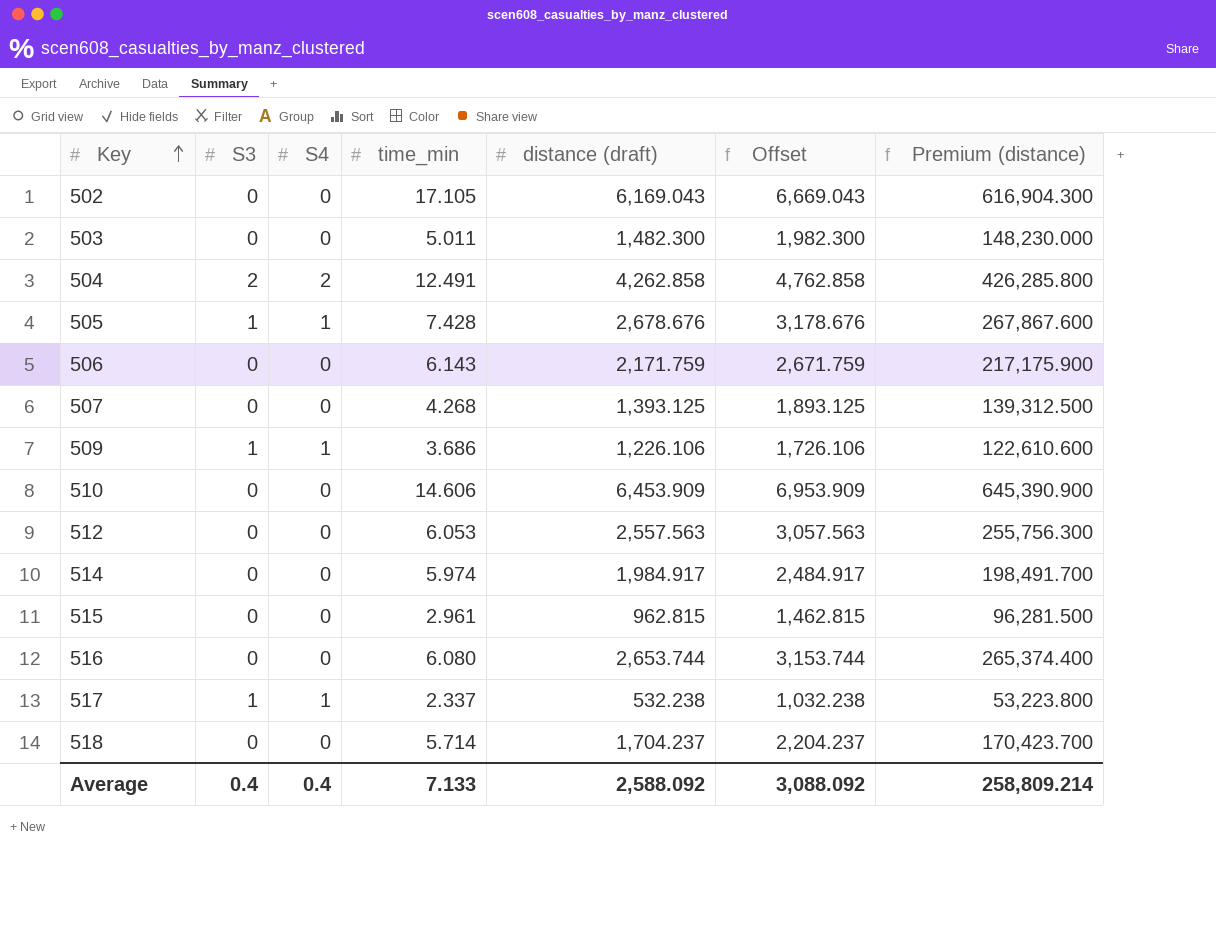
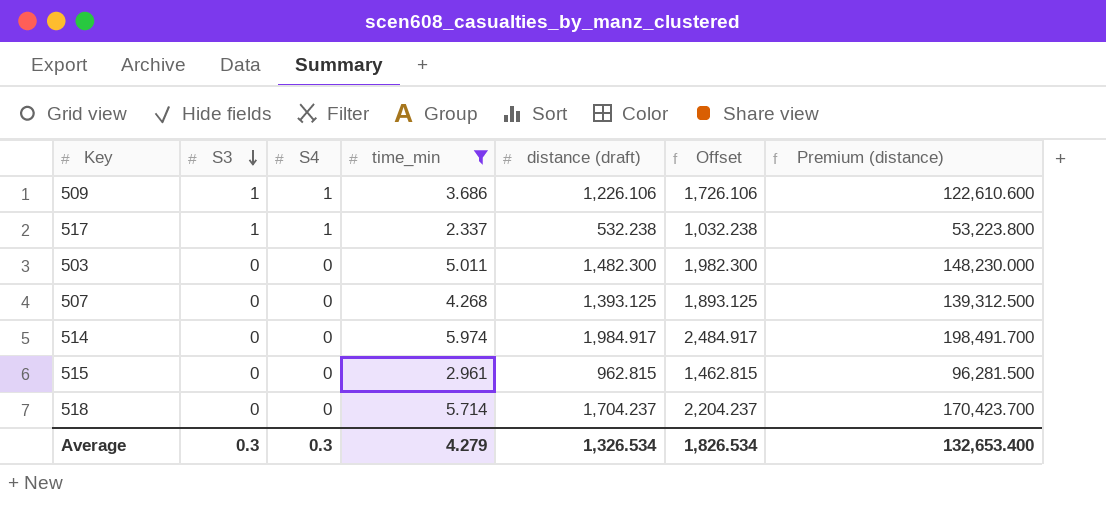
filter: none -> time_min <= 5.974
row order: Key ascending -> S3 descending
Average | S3: 0.4 -> 0.3
Average | S4: 0.4 -> 0.3
Average | time_min: 7.133 -> 4.279
Average | distance (draft): 2,588.092 -> 1,326.534
Average | Offset: 3,088.092 -> 1,826.534
Average | Premium (distance): 258,809.214 -> 132,653.400

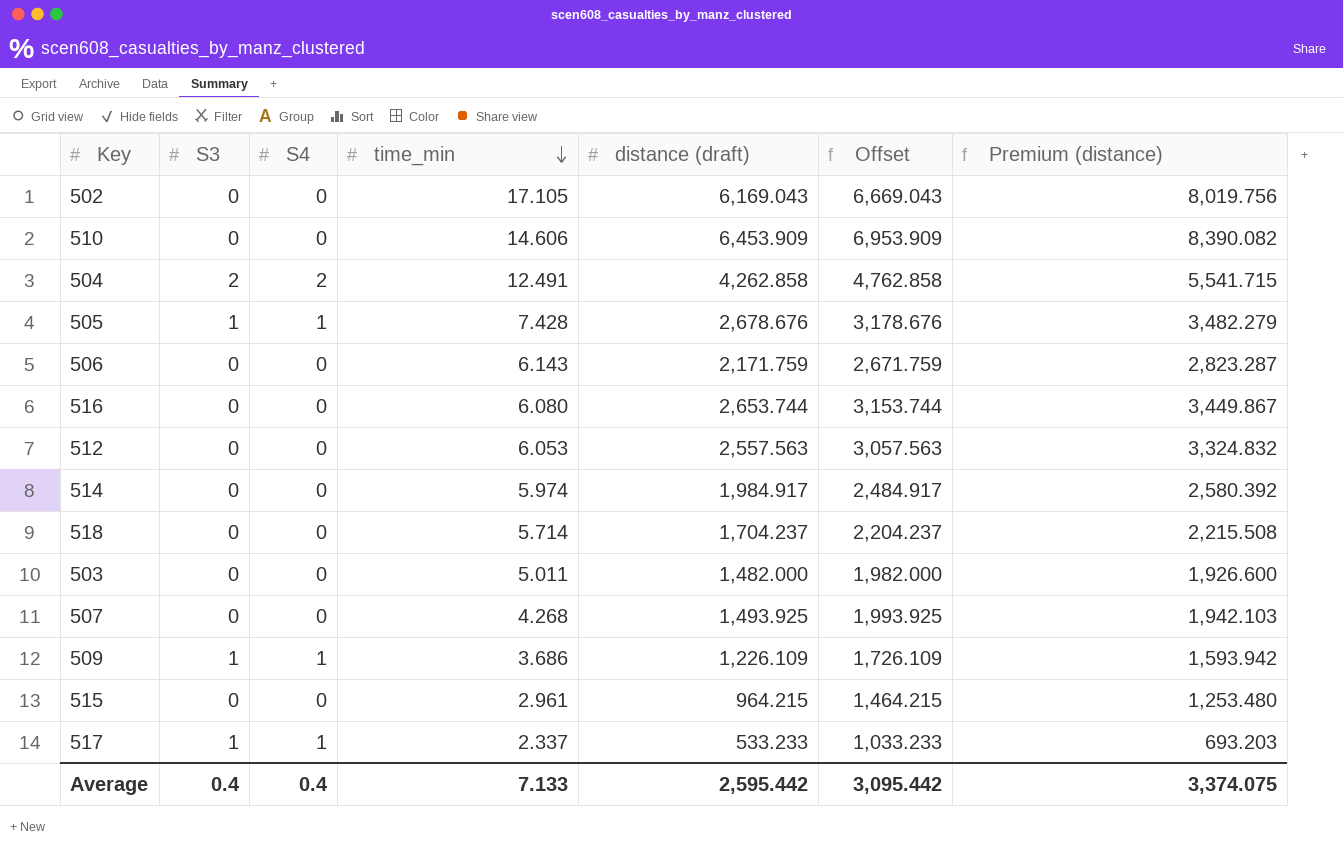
filter: time_min <= 5.974 -> none
row order: S3 descending -> time_min descending
column Premium (distance) | formula: [distance (draft)] * 100 -> [distance (draft)] * 1.3
503 | distance (draft): 1,482.300 -> 1,482.000
503 | Offset: 1,982.300 -> 1,982.000
507 | distance (draft): 1,393.125 -> 1,493.925
507 | Offset: 1,893.125 -> 1,993.925
509 | distance (draft): 1,226.106 -> 1,226.109
509 | Offset: 1,726.106 -> 1,726.109
515 | distance (draft): 962.815 -> 964.215
515 | Offset: 1,462.815 -> 1,464.215
517 | distance (draft): 532.238 -> 533.233
517 | Offset: 1,032.238 -> 1,033.233
Average | S3: 0.3 -> 0.4
Average | S4: 0.3 -> 0.4
Average | time_min: 4.279 -> 7.133
Average | distance (draft): 1,326.534 -> 2,595.442
Average | Offset: 1,826.534 -> 3,095.442
Average | Premium (distance): 132,653.400 -> 3,374.075

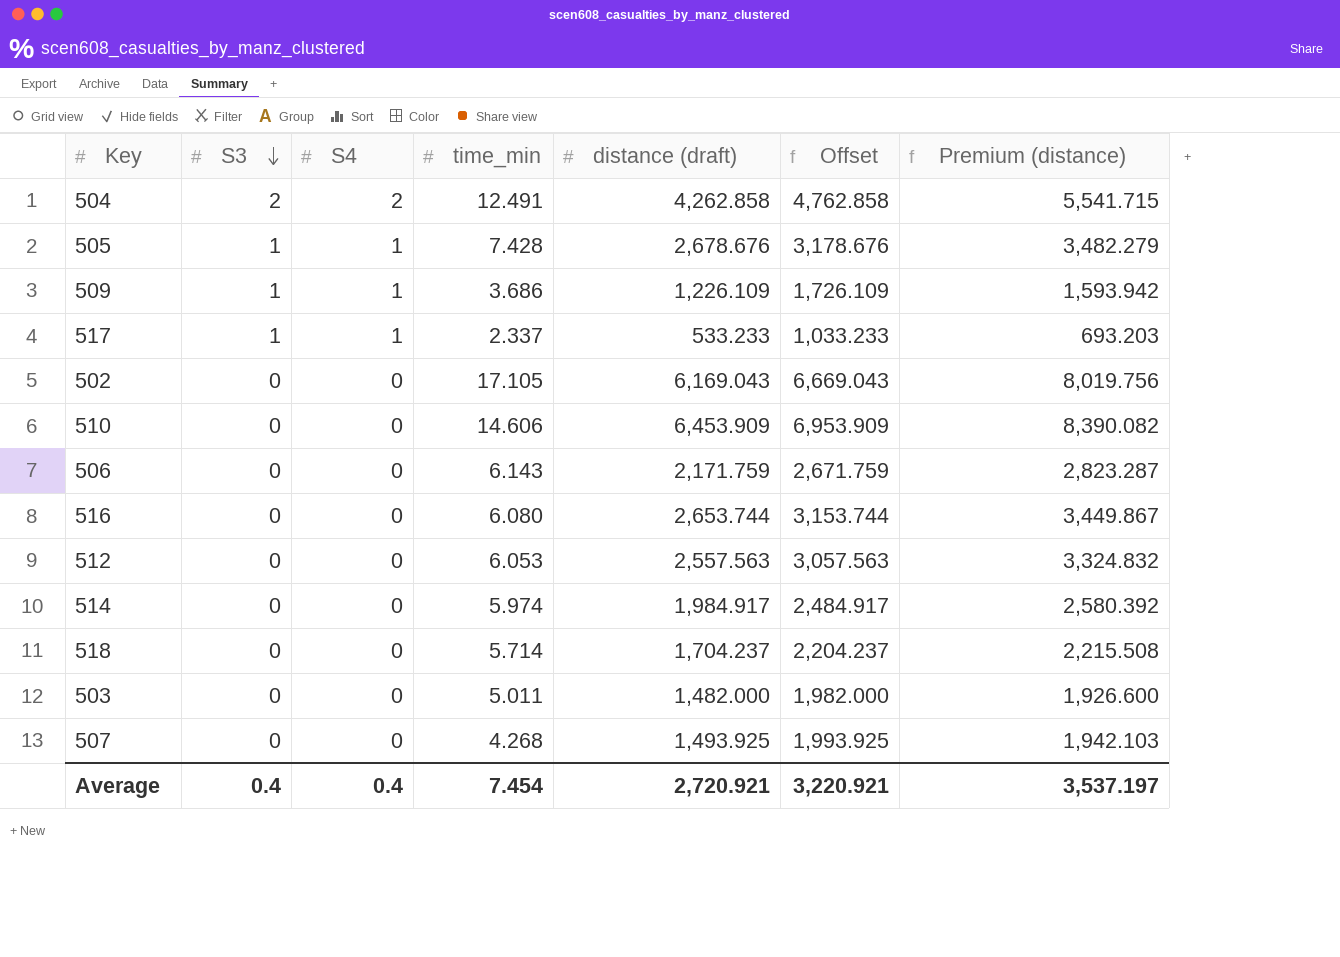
row order: time_min descending -> S3 descending
row 515: 0 | 0 | 2.961 | 964.215 | 1,464.215 | 1,253.480 -> none
Average | time_min: 7.133 -> 7.454
Average | distance (draft): 2,595.442 -> 2,720.921
Average | Offset: 3,095.442 -> 3,220.921
Average | Premium (distance): 3,374.075 -> 3,537.197

